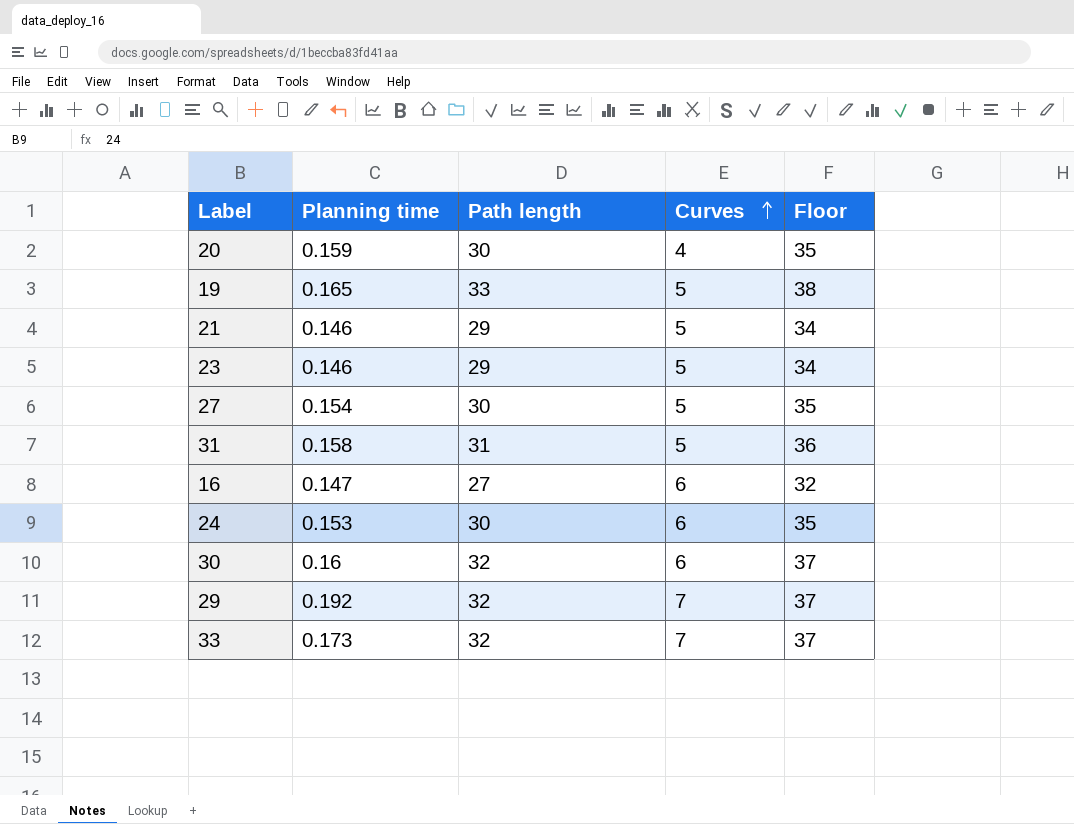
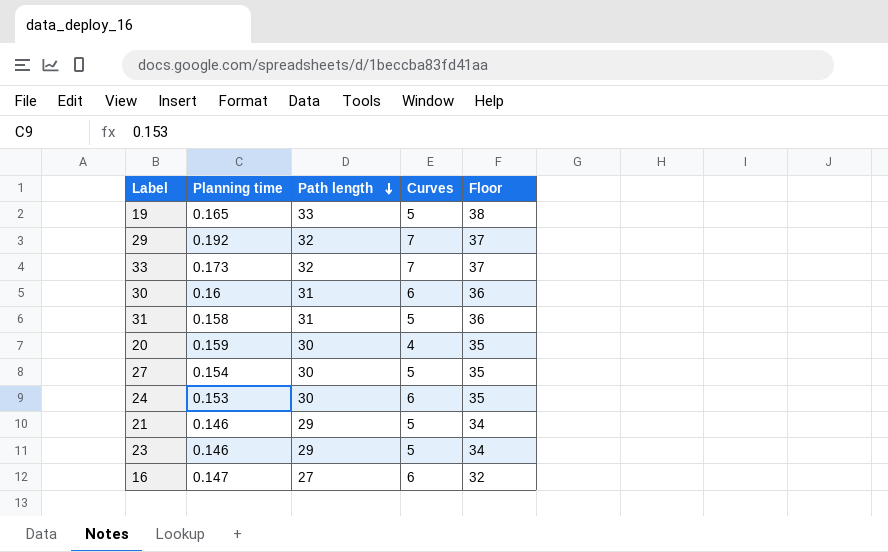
row order: Curves ascending -> Path length descending
30 | Path length: 32 -> 31
30 | Floor: 37 -> 36

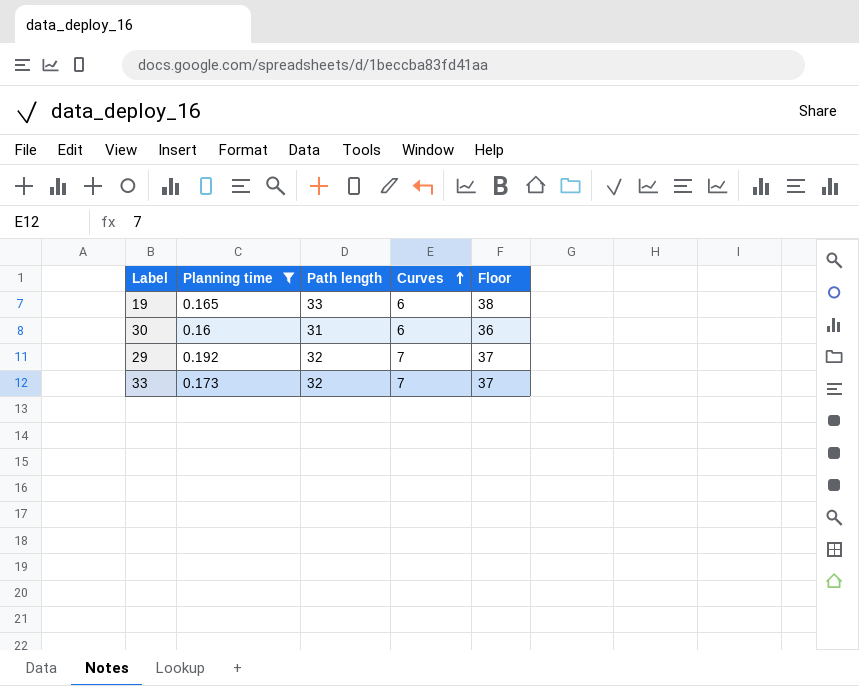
filter: none -> Planning time >= 0.16
row order: Path length descending -> Curves ascending
19 | Curves: 5 -> 6

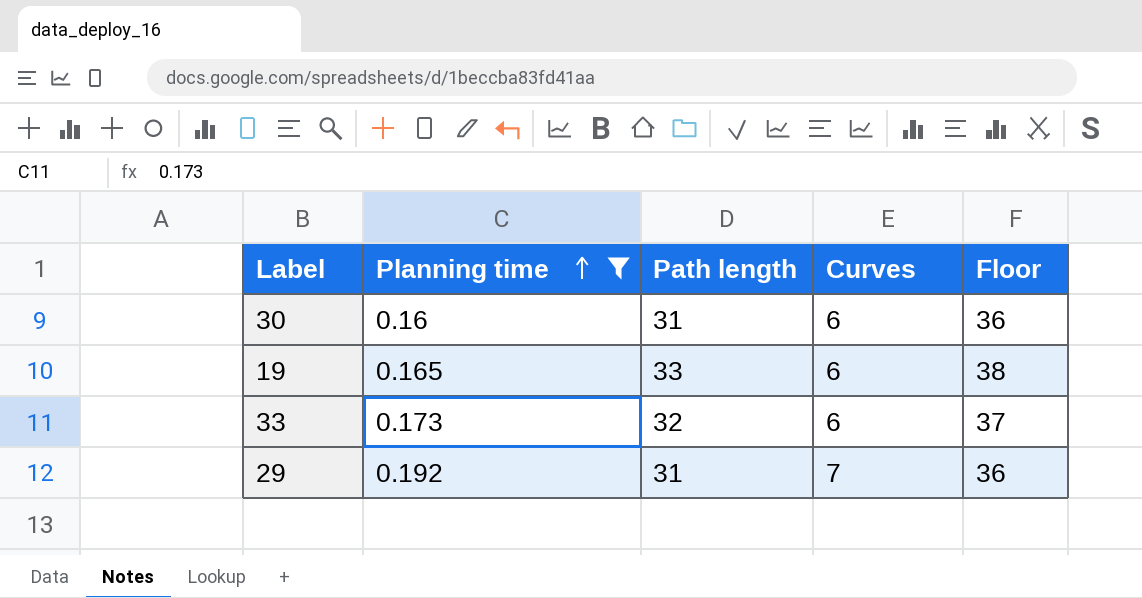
row order: Curves ascending -> Planning time ascending
33 | Curves: 7 -> 6
29 | Path length: 32 -> 31
29 | Floor: 37 -> 36

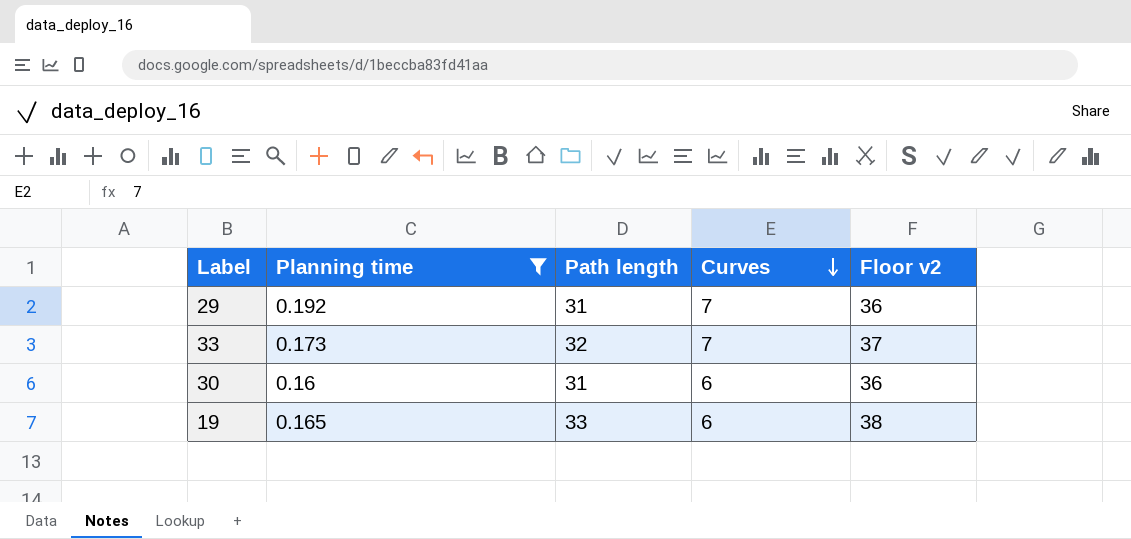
row order: Planning time ascending -> Curves descending
column name: Floor -> Floor v2
33 | Curves: 6 -> 7

